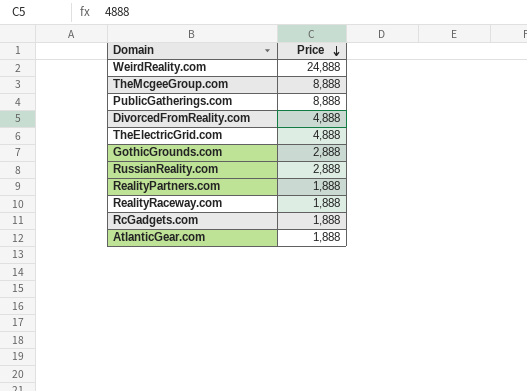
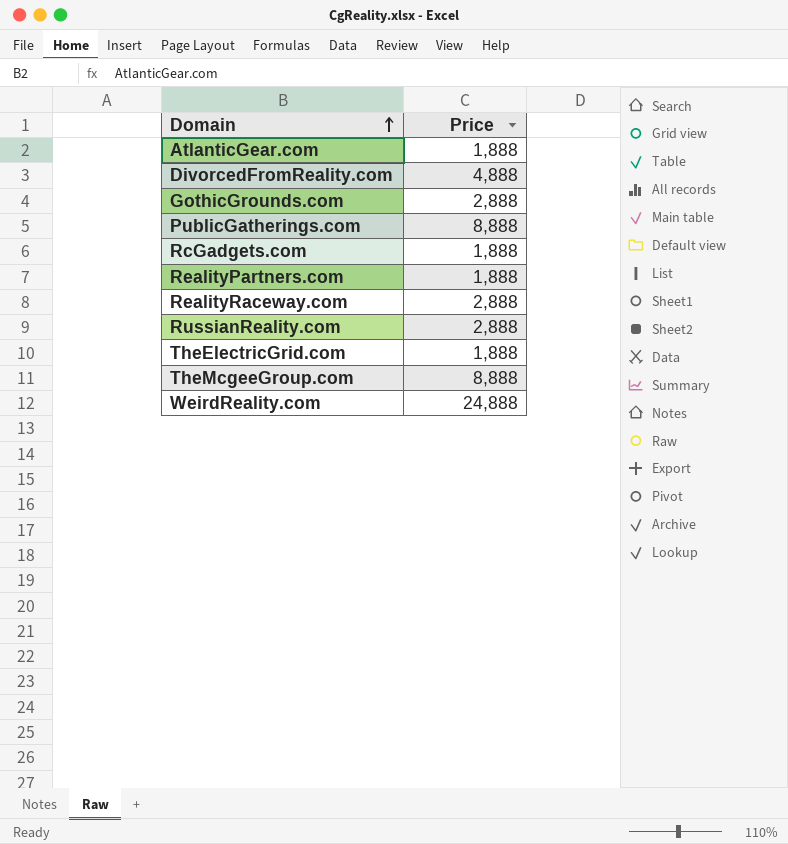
row order: Price descending -> Domain ascending
RealityRaceway.com | Price: 1,888 -> 2,888
TheElectricGrid.com | Price: 4,888 -> 1,888

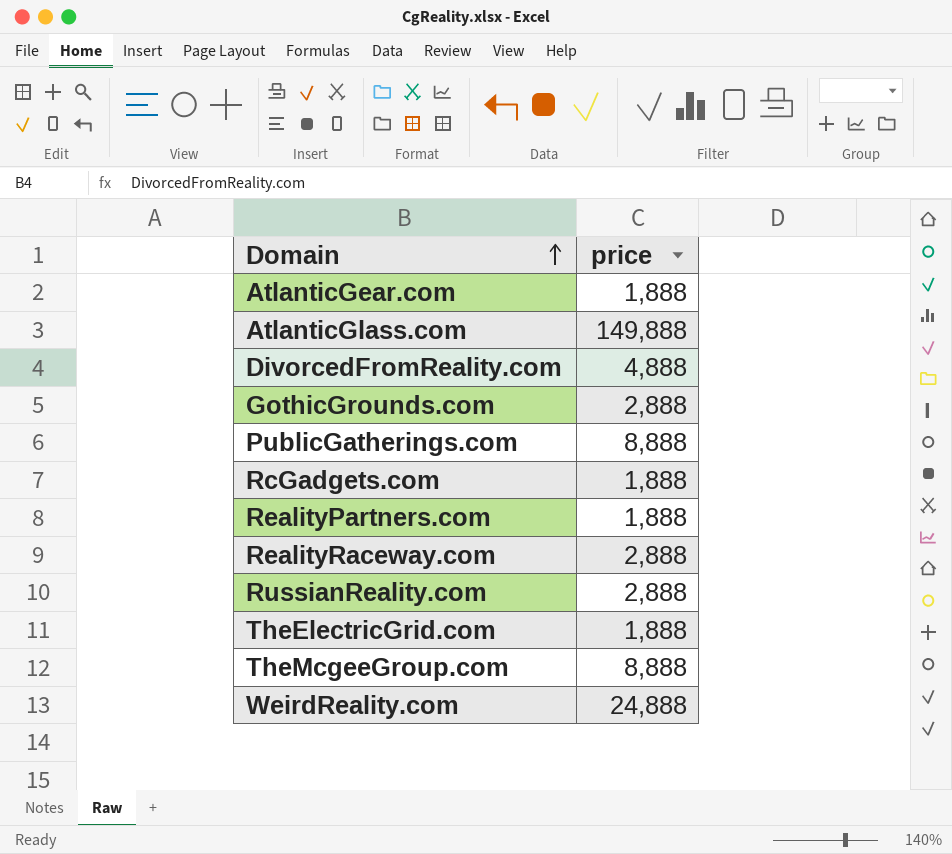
column name: Price -> price
row AtlanticGlass.com: none -> 149,888

